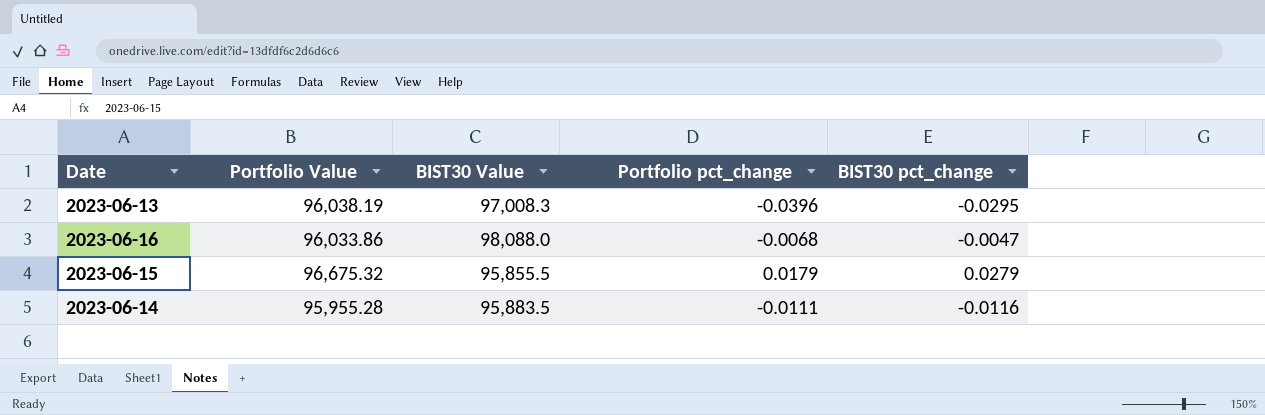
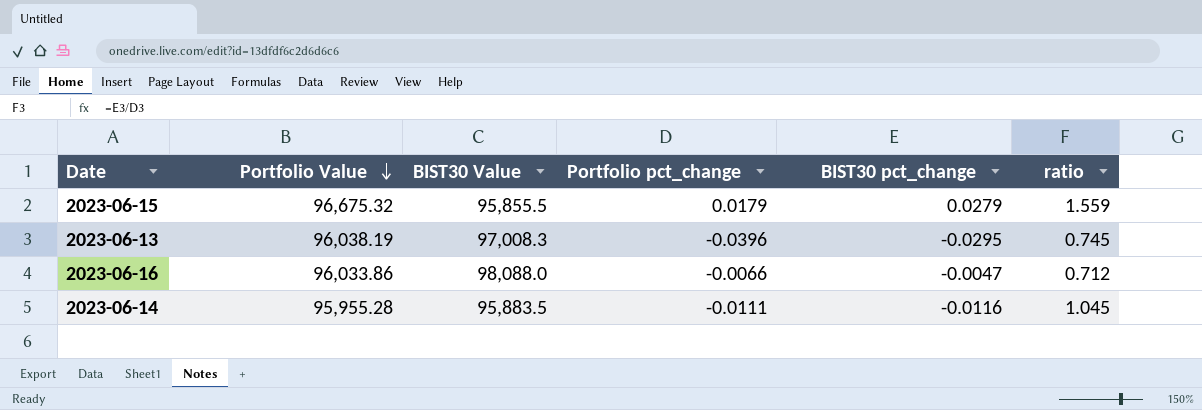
row order: none -> Portfolio Value descending
column ratio | formula: none -> [BIST30 pct_change] / [Portfolio pct_change]
2023-06-16 | Portfolio pct_change: -0.0068 -> -0.0066

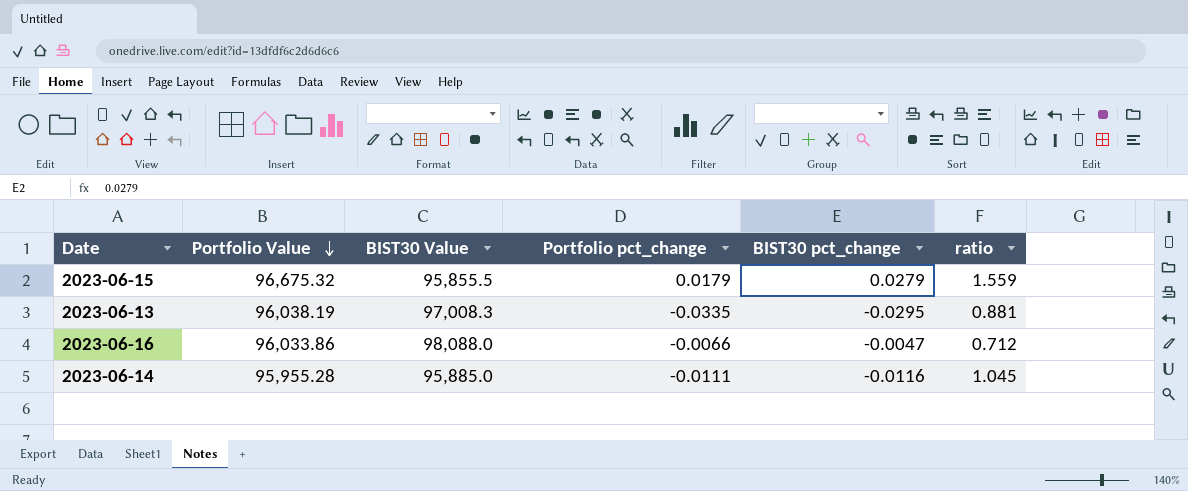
2023-06-13 | Portfolio pct_change: -0.0396 -> -0.0335
2023-06-13 | ratio: 0.745 -> 0.881
2023-06-14 | BIST30 Value: 95,883.5 -> 95,885.0

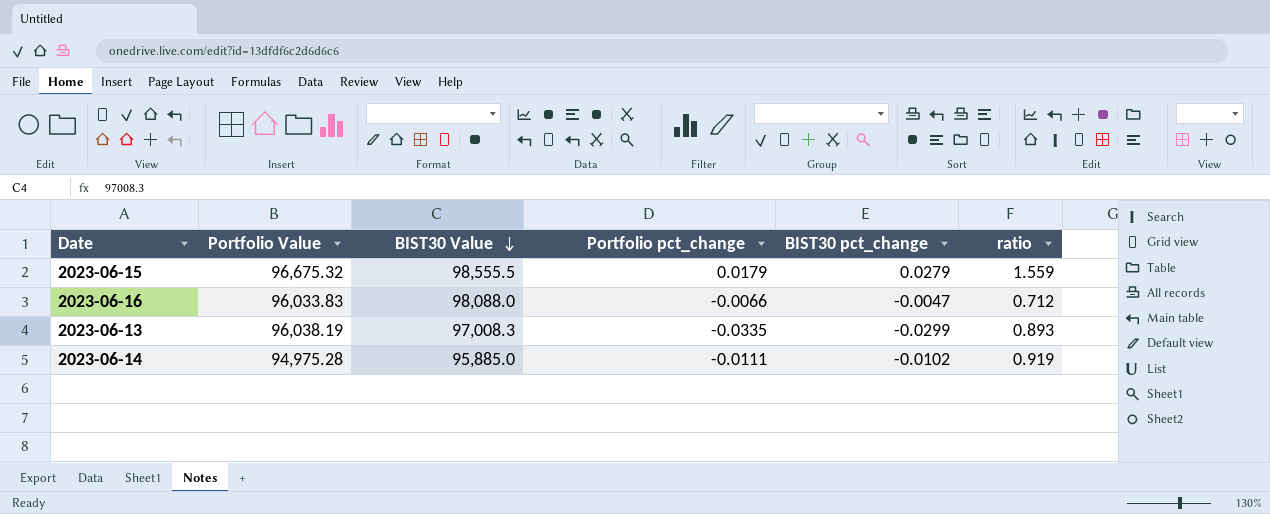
row order: Portfolio Value descending -> BIST30 Value descending
2023-06-15 | BIST30 Value: 95,855.5 -> 98,555.5
2023-06-16 | Portfolio Value: 96,033.86 -> 96,033.83
2023-06-13 | BIST30 pct_change: -0.0295 -> -0.0299
2023-06-13 | ratio: 0.881 -> 0.893
2023-06-14 | Portfolio Value: 95,955.28 -> 94,975.28
2023-06-14 | BIST30 pct_change: -0.0116 -> -0.0102
2023-06-14 | ratio: 1.045 -> 0.919

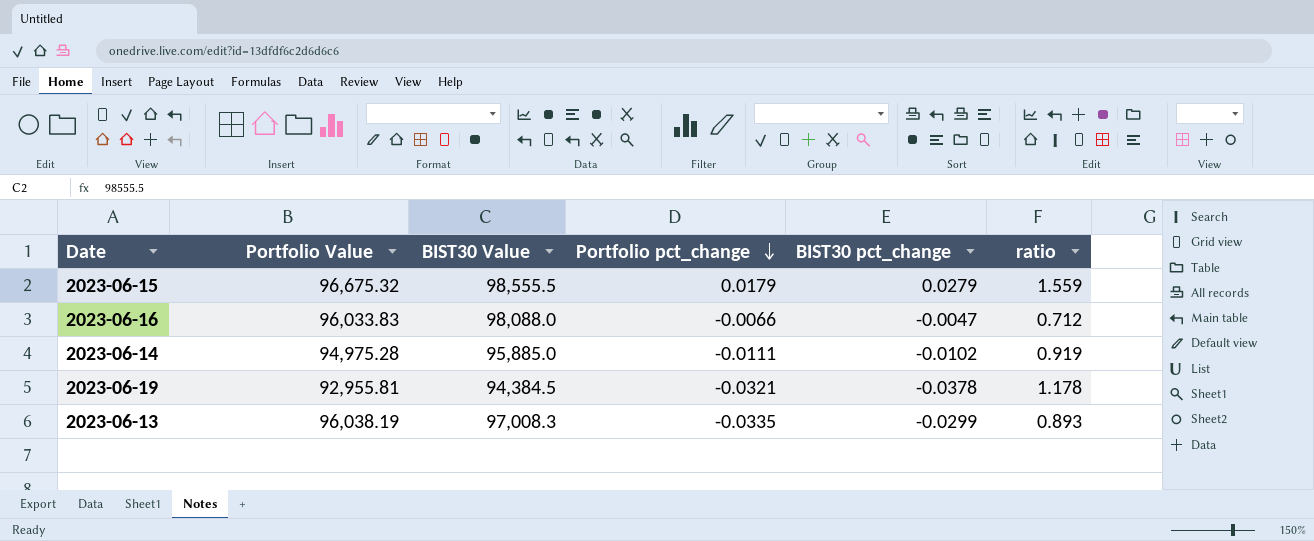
row order: BIST30 Value descending -> Portfolio pct_change descending
row 2023-06-19: none -> 92,955.81 | 94,384.5 | -0.0321 | -0.0378 | 1.178

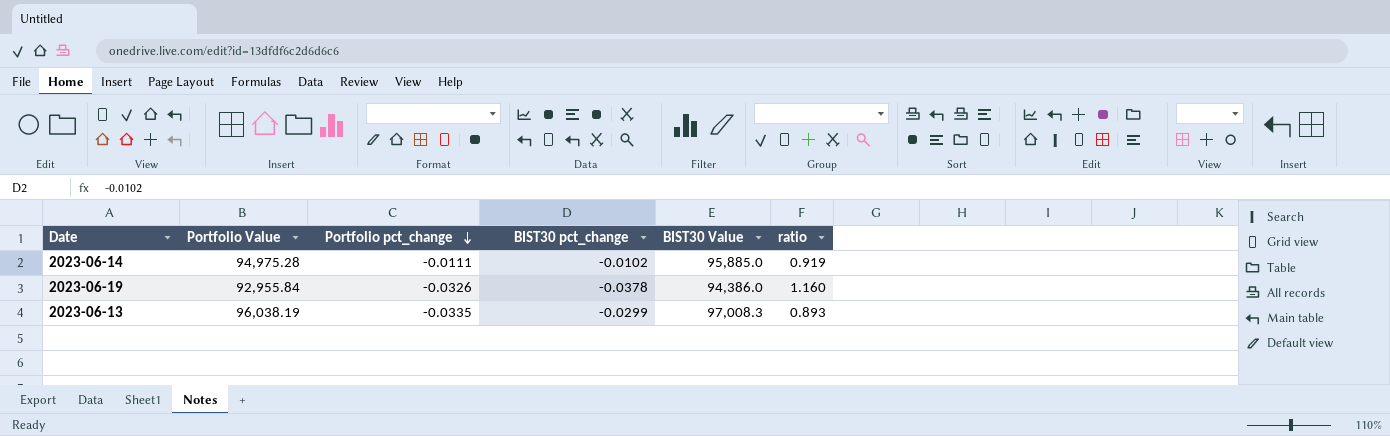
column BIST30 Value | position: 3 -> 5
row 2023-06-15: 96,675.32 | 98,555.5 | 0.0179 | 0.0279 | 1.559 -> none
row 2023-06-16: 96,033.83 | 98,088.0 | -0.0066 | -0.0047 | 0.712 -> none
2023-06-19 | Portfolio Value: 92,955.81 -> 92,955.84
2023-06-19 | Portfolio pct_change: -0.0321 -> -0.0326
2023-06-19 | BIST30 Value: 94,384.5 -> 94,386.0
2023-06-19 | ratio: 1.178 -> 1.160

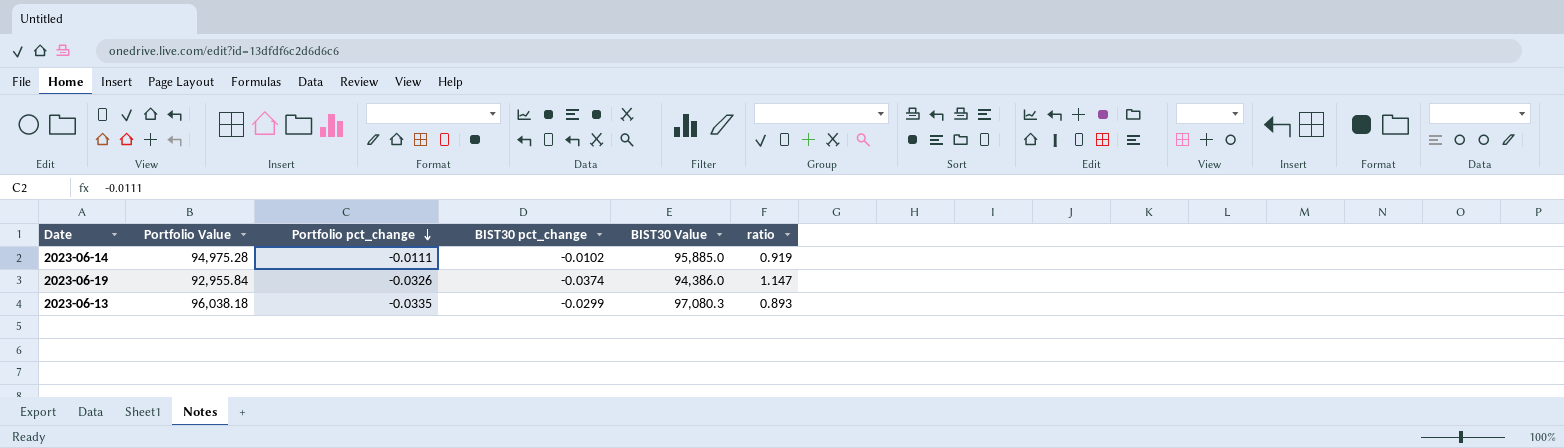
2023-06-19 | BIST30 pct_change: -0.0378 -> -0.0374
2023-06-19 | ratio: 1.160 -> 1.147
2023-06-13 | Portfolio Value: 96,038.19 -> 96,038.18
2023-06-13 | BIST30 Value: 97,008.3 -> 97,080.3

